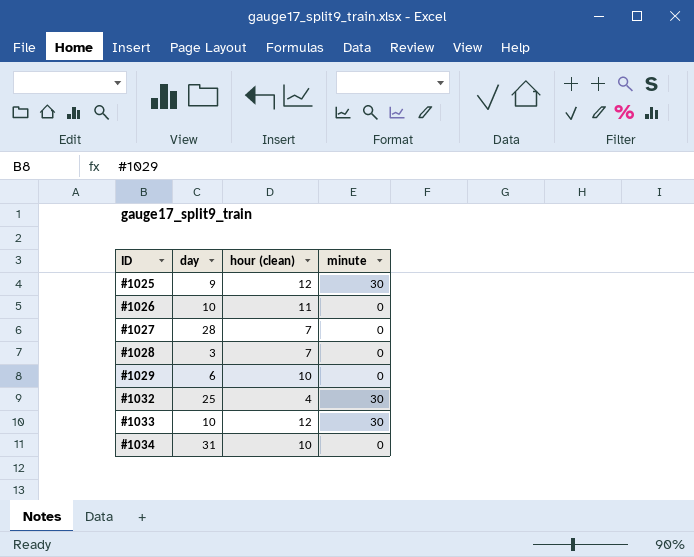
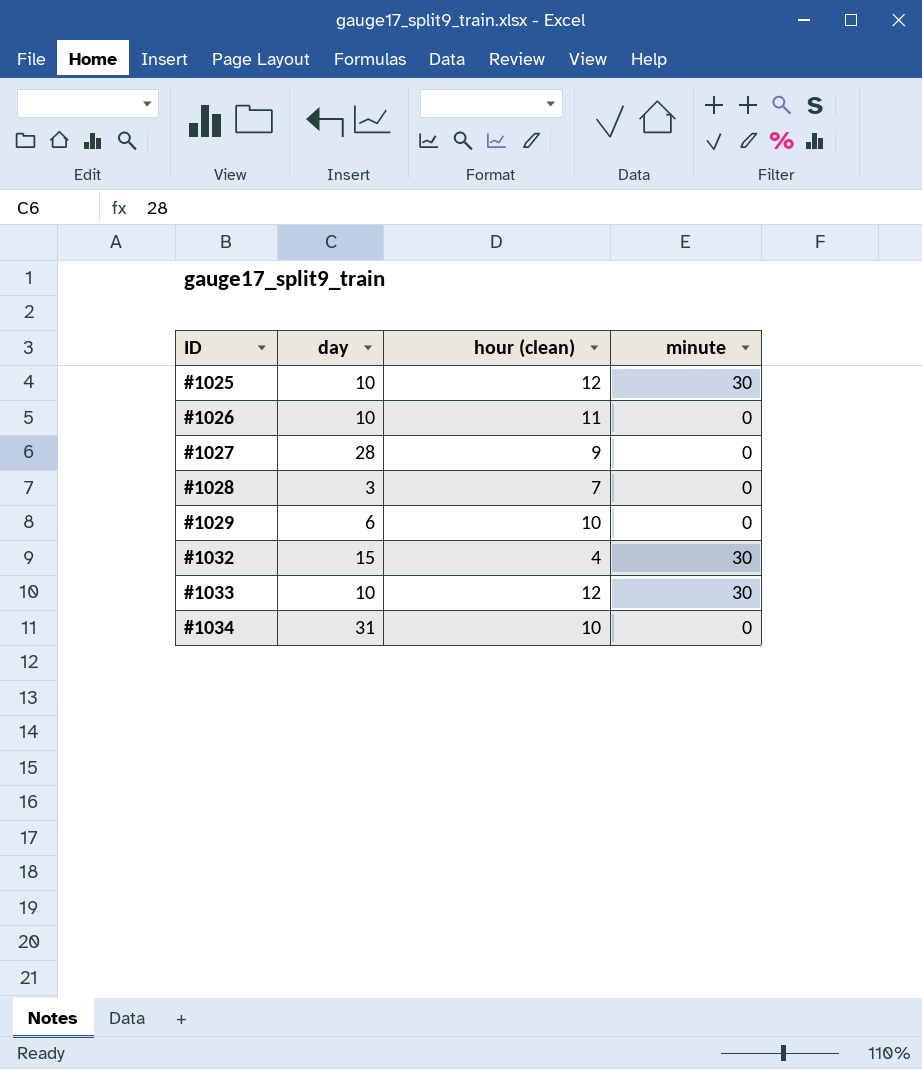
#1025 | day: 9 -> 10
#1027 | hour (clean): 7 -> 9
#1032 | day: 25 -> 15

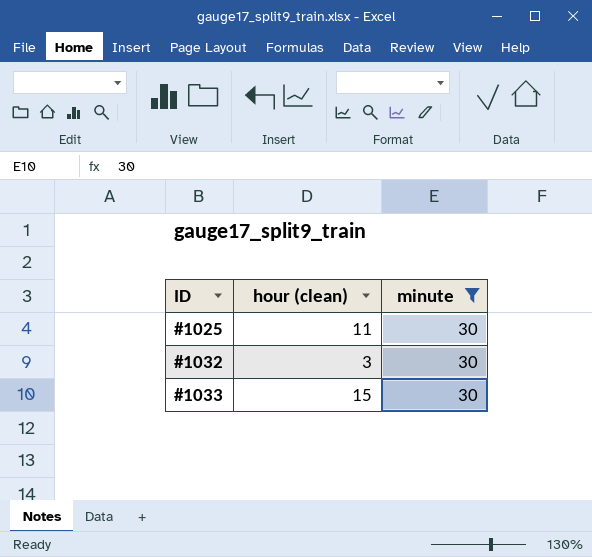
filter: none -> minute = 30
column day | position: 2 -> none
#1025 | hour (clean): 12 -> 11
#1032 | hour (clean): 4 -> 3
#1033 | hour (clean): 12 -> 15

